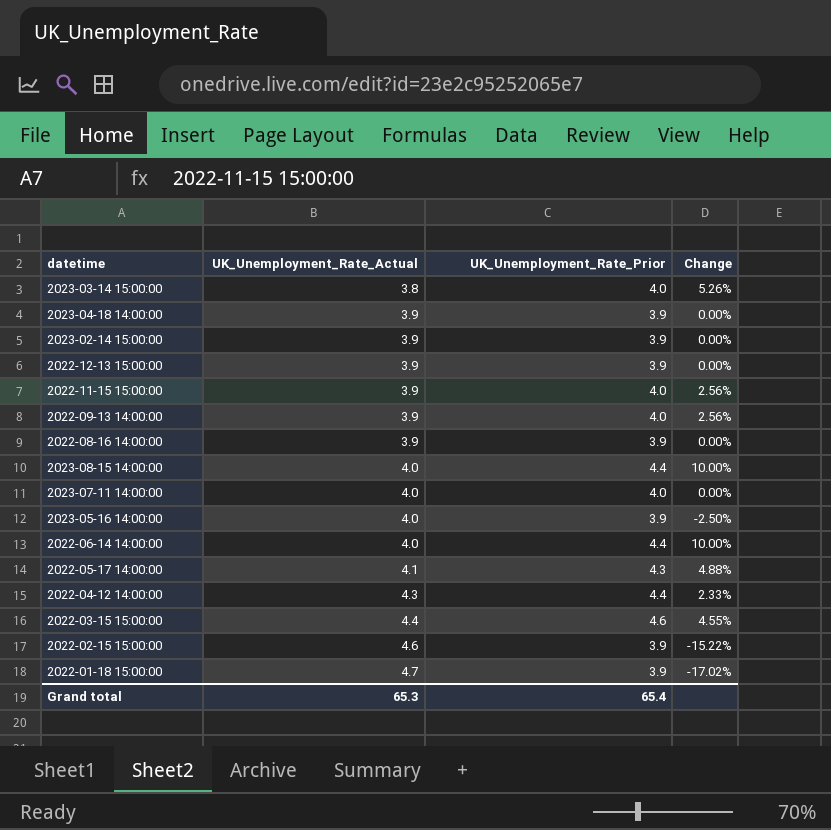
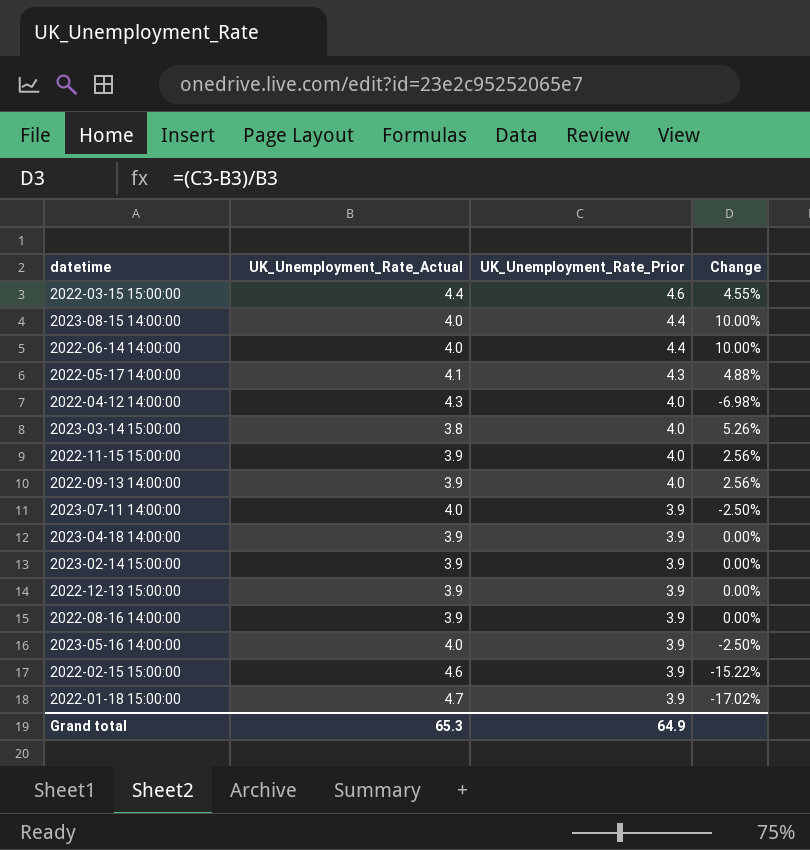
row order: UK_Unemployment_Rate_Actual ascending -> UK_Unemployment_Rate_Prior descending
2022-04-12 14:00:00 | UK_Unemployment_Rate_Prior: 4.4 -> 4.0
2022-04-12 14:00:00 | Change: 2.33% -> -6.98%
2023-07-11 14:00:00 | UK_Unemployment_Rate_Prior: 4.0 -> 3.9
2023-07-11 14:00:00 | Change: 0.00% -> -2.50%
Grand total | UK_Unemployment_Rate_Prior: 65.4 -> 64.9

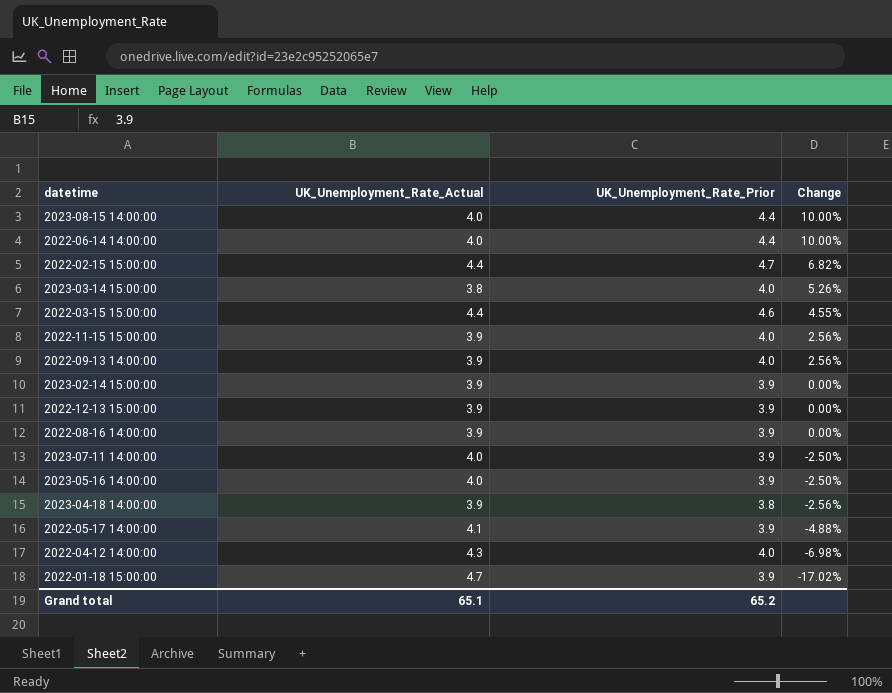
row order: UK_Unemployment_Rate_Prior descending -> Change descending
2022-02-15 15:00:00 | UK_Unemployment_Rate_Actual: 4.6 -> 4.4
2022-02-15 15:00:00 | UK_Unemployment_Rate_Prior: 3.9 -> 4.7
2022-02-15 15:00:00 | Change: -15.22% -> 6.82%
2023-04-18 14:00:00 | UK_Unemployment_Rate_Prior: 3.9 -> 3.8
2023-04-18 14:00:00 | Change: 0.00% -> -2.56%
2022-05-17 14:00:00 | UK_Unemployment_Rate_Prior: 4.3 -> 3.9
2022-05-17 14:00:00 | Change: 4.88% -> -4.88%
Grand total | UK_Unemployment_Rate_Actual: 65.3 -> 65.1
Grand total | UK_Unemployment_Rate_Prior: 64.9 -> 65.2

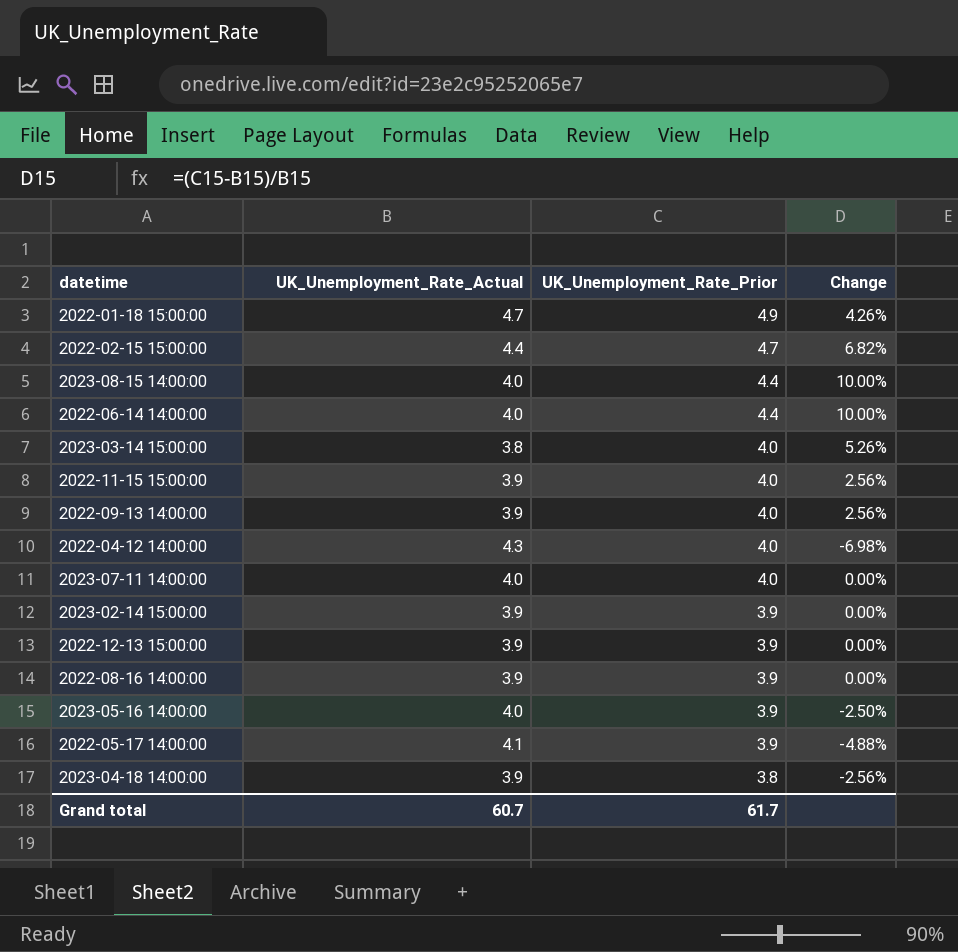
row order: Change descending -> UK_Unemployment_Rate_Prior descending
row 2022-03-15 15:00:00: 4.4 | 4.6 | 4.55% -> none
2022-01-18 15:00:00 | UK_Unemployment_Rate_Prior: 3.9 -> 4.9
2022-01-18 15:00:00 | Change: -17.02% -> 4.26%
2023-07-11 14:00:00 | UK_Unemployment_Rate_Prior: 3.9 -> 4.0
2023-07-11 14:00:00 | Change: -2.50% -> 0.00%
Grand total | UK_Unemployment_Rate_Actual: 65.1 -> 60.7
Grand total | UK_Unemployment_Rate_Prior: 65.2 -> 61.7

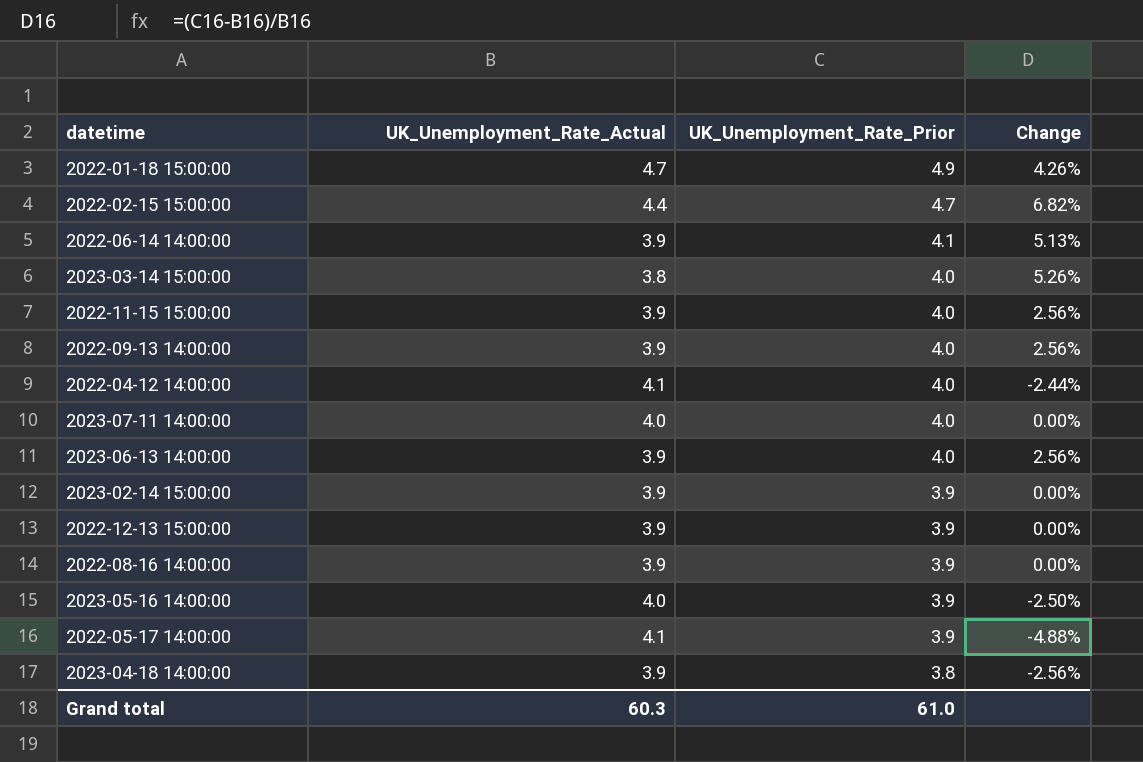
row 2023-08-15 14:00:00: 4.0 | 4.4 | 10.00% -> none
2022-06-14 14:00:00 | UK_Unemployment_Rate_Actual: 4.0 -> 3.9
2022-06-14 14:00:00 | UK_Unemployment_Rate_Prior: 4.4 -> 4.1
2022-06-14 14:00:00 | Change: 10.00% -> 5.13%
2022-04-12 14:00:00 | UK_Unemployment_Rate_Actual: 4.3 -> 4.1
2022-04-12 14:00:00 | Change: -6.98% -> -2.44%
row 2023-06-13 14:00:00: none -> 3.9 | 4.0 | 2.56%
Grand total | UK_Unemployment_Rate_Actual: 60.7 -> 60.3
Grand total | UK_Unemployment_Rate_Prior: 61.7 -> 61.0

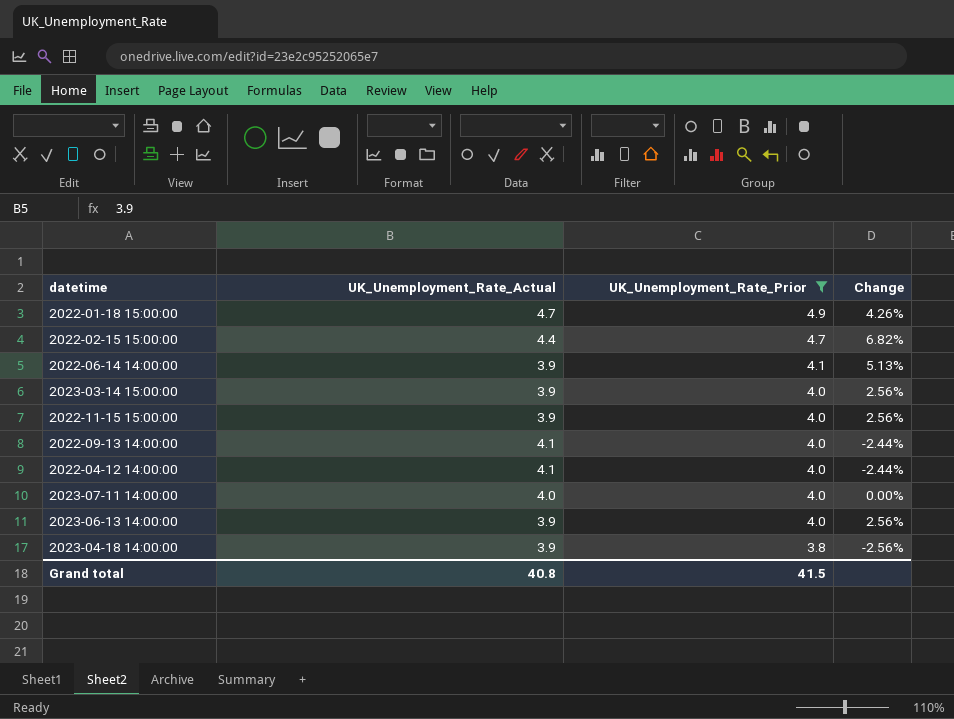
filter: none -> UK_Unemployment_Rate_Prior != 3.9
2023-03-14 15:00:00 | UK_Unemployment_Rate_Actual: 3.8 -> 3.9
2023-03-14 15:00:00 | Change: 5.26% -> 2.56%
2022-09-13 14:00:00 | UK_Unemployment_Rate_Actual: 3.9 -> 4.1
2022-09-13 14:00:00 | Change: 2.56% -> -2.44%
Grand total | UK_Unemployment_Rate_Actual: 60.3 -> 40.8
Grand total | UK_Unemployment_Rate_Prior: 61.0 -> 41.5

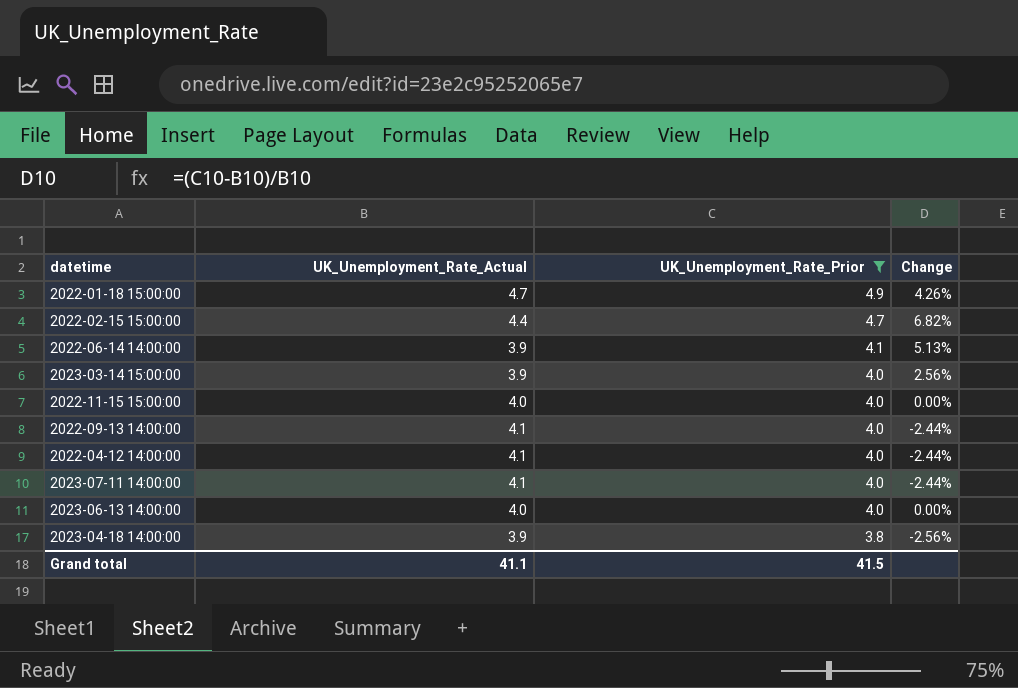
2022-11-15 15:00:00 | UK_Unemployment_Rate_Actual: 3.9 -> 4.0
2022-11-15 15:00:00 | Change: 2.56% -> 0.00%
2023-07-11 14:00:00 | UK_Unemployment_Rate_Actual: 4.0 -> 4.1
2023-07-11 14:00:00 | Change: 0.00% -> -2.44%
2023-06-13 14:00:00 | UK_Unemployment_Rate_Actual: 3.9 -> 4.0
2023-06-13 14:00:00 | Change: 2.56% -> 0.00%
Grand total | UK_Unemployment_Rate_Actual: 40.8 -> 41.1

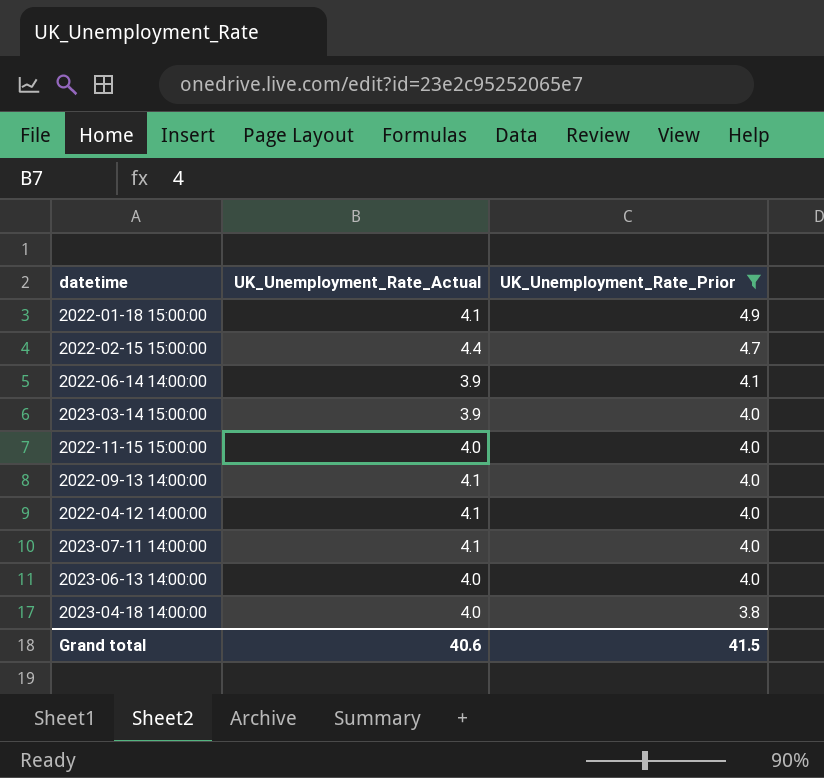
column Change | formula: ([UK_Unemployment_Rate_Prior] - [UK_Unemployment_Rate_Actual]) / [UK_Unemployment_Rate_Actual] -> none
2022-01-18 15:00:00 | UK_Unemployment_Rate_Actual: 4.7 -> 4.1
2023-04-18 14:00:00 | UK_Unemployment_Rate_Actual: 3.9 -> 4.0
Grand total | UK_Unemployment_Rate_Actual: 41.1 -> 40.6

